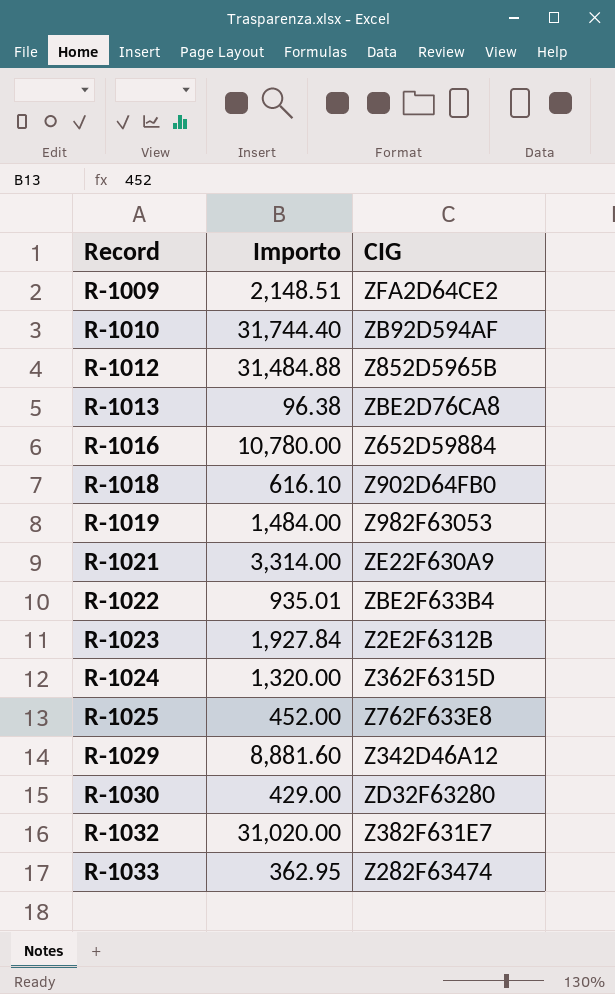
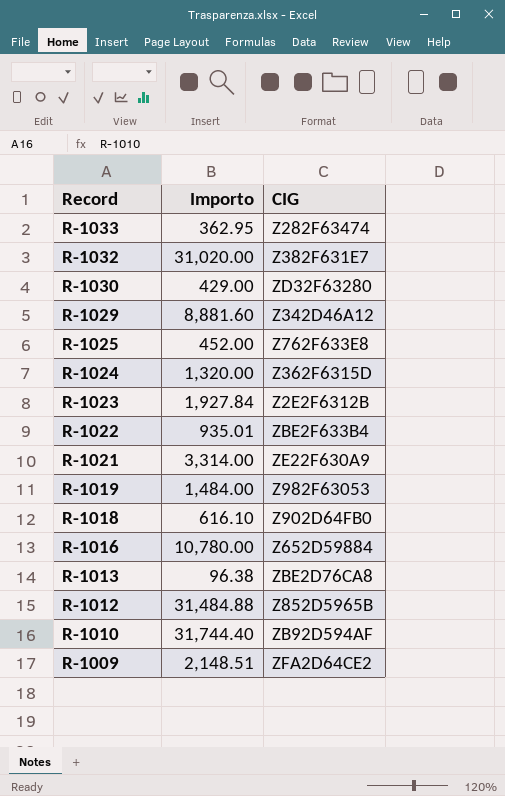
row order: Record ascending -> Record descending

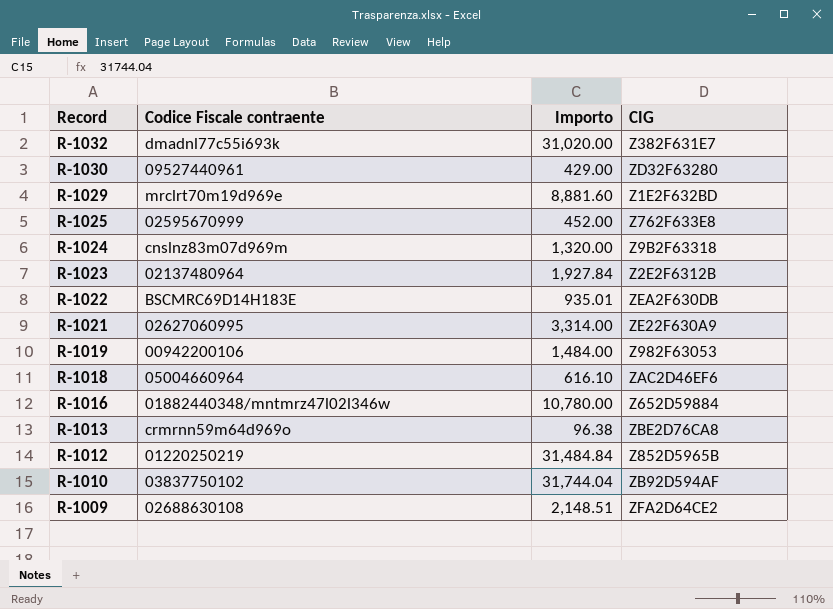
column Codice Fiscale contraente | position: none -> 2
row R-1033: 362.95 | Z282F63474 -> none
R-1029 | CIG: Z342D46A12 -> Z1E2F632BD
R-1024 | CIG: Z362F6315D -> Z9B2F63318
R-1022 | CIG: ZBE2F633B4 -> ZEA2F630DB
R-1018 | CIG: Z902D64FB0 -> ZAC2D46EF6
R-1012 | Importo: 31,484.88 -> 31,484.84
R-1010 | Importo: 31,744.40 -> 31,744.04

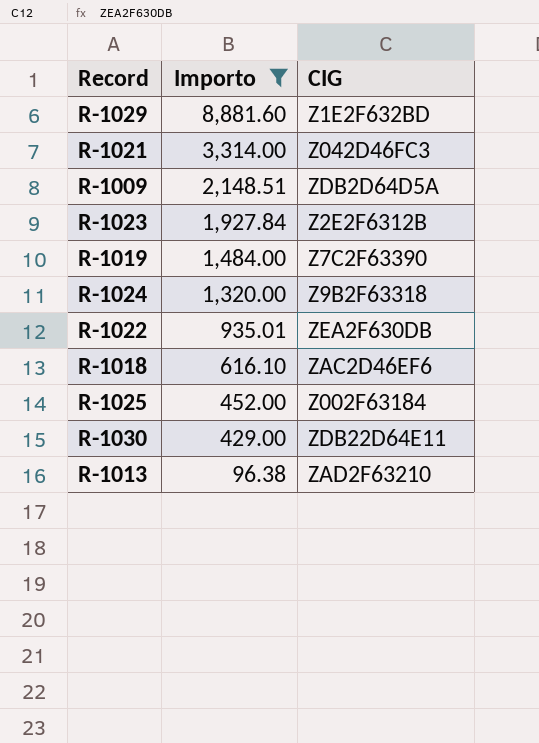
filter: none -> Importo <= 8,881.60
row order: Record descending -> Importo descending
column Codice Fiscale contraente | position: 2 -> none
R-1021 | CIG: ZE22F630A9 -> Z042D46FC3
R-1009 | CIG: ZFA2D64CE2 -> ZDB2D64D5A
R-1019 | CIG: Z982F63053 -> Z7C2F63390
R-1025 | CIG: Z762F633E8 -> Z002F63184
R-1030 | CIG: ZD32F63280 -> ZDB22D64E11
R-1013 | CIG: ZBE2D76CA8 -> ZAD2F63210

